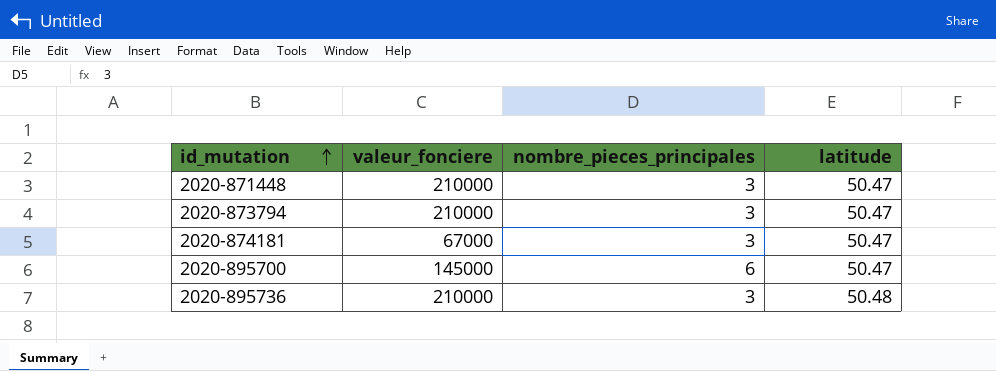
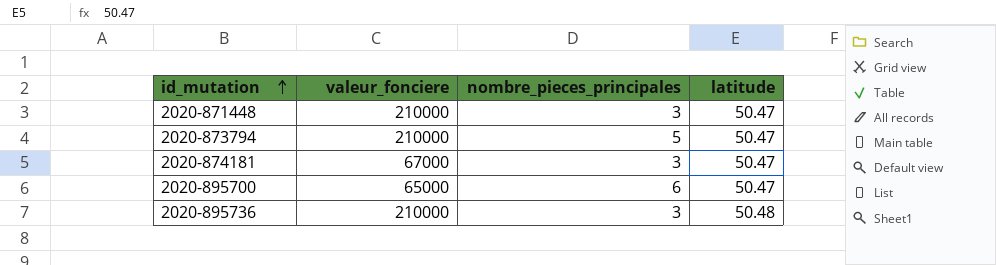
2020-873794 | nombre_pieces_principales: 3 -> 5
2020-895700 | valeur_fonciere: 145000 -> 65000

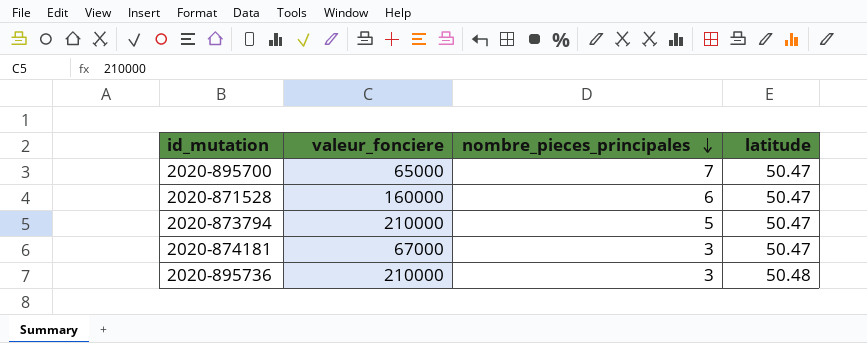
row order: id_mutation ascending -> nombre_pieces_principales descending
row 2020-871448: 210000 | 3 | 50.47 -> none
2020-895700 | nombre_pieces_principales: 6 -> 7
row 2020-871528: none -> 160000 | 6 | 50.47

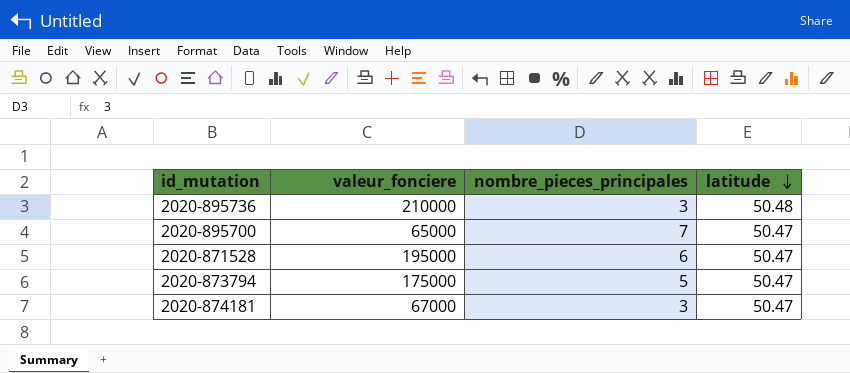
row order: nombre_pieces_principales descending -> latitude descending
2020-871528 | valeur_fonciere: 160000 -> 195000
2020-873794 | valeur_fonciere: 210000 -> 175000

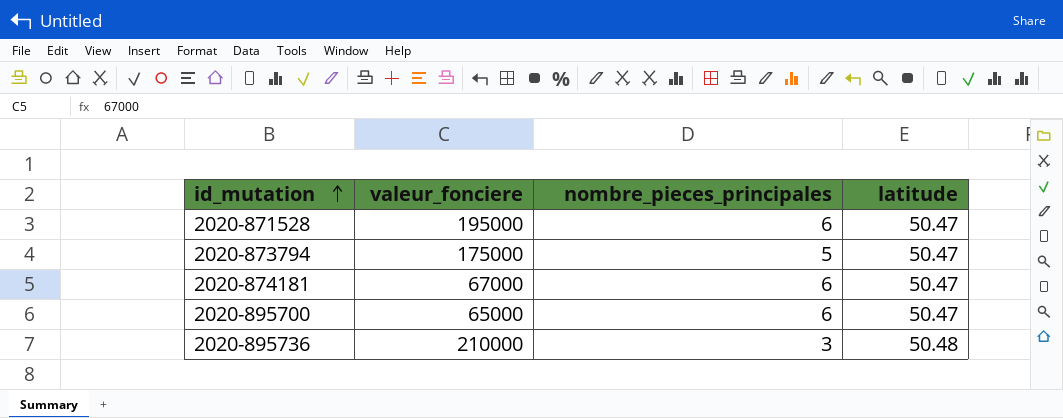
row order: latitude descending -> id_mutation ascending
2020-874181 | nombre_pieces_principales: 3 -> 6
2020-895700 | nombre_pieces_principales: 7 -> 6

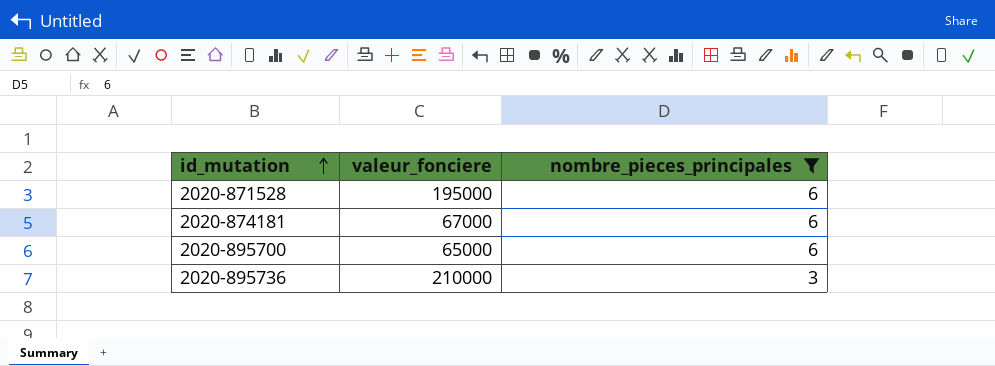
filter: none -> nombre_pieces_principales != 5
column latitude | position: 4 -> none

